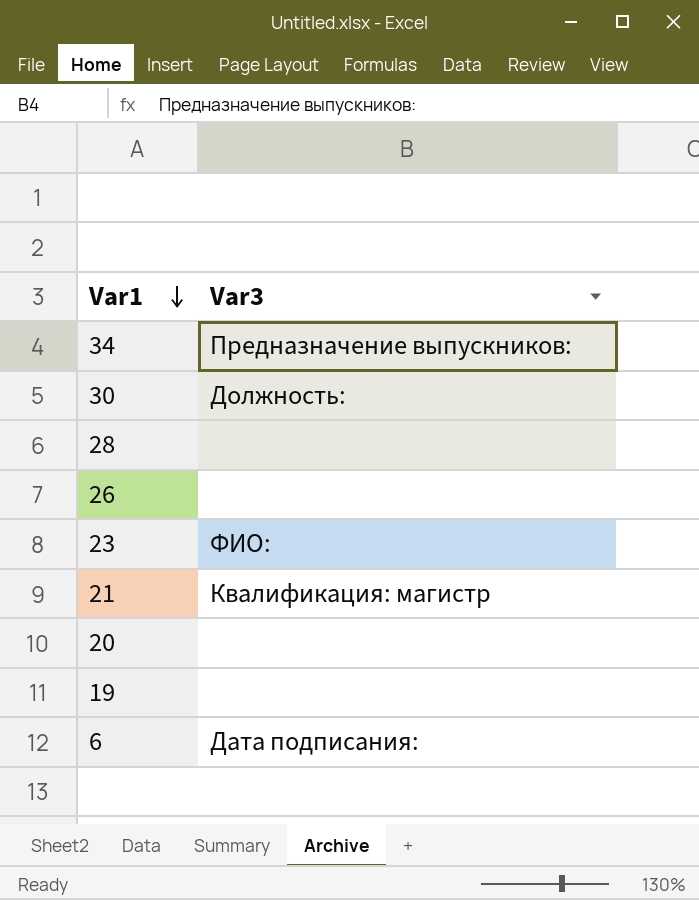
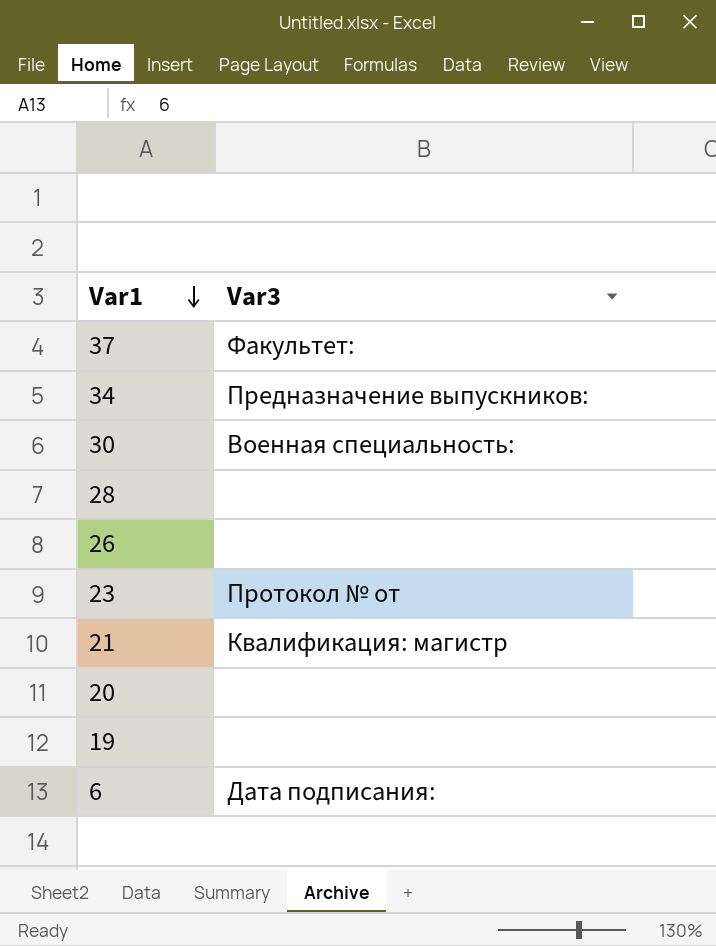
row 37: none -> Факультет:
30 | Var3: Должность: -> Военная специальность:
23 | Var3: ФИО: -> Протокол № от

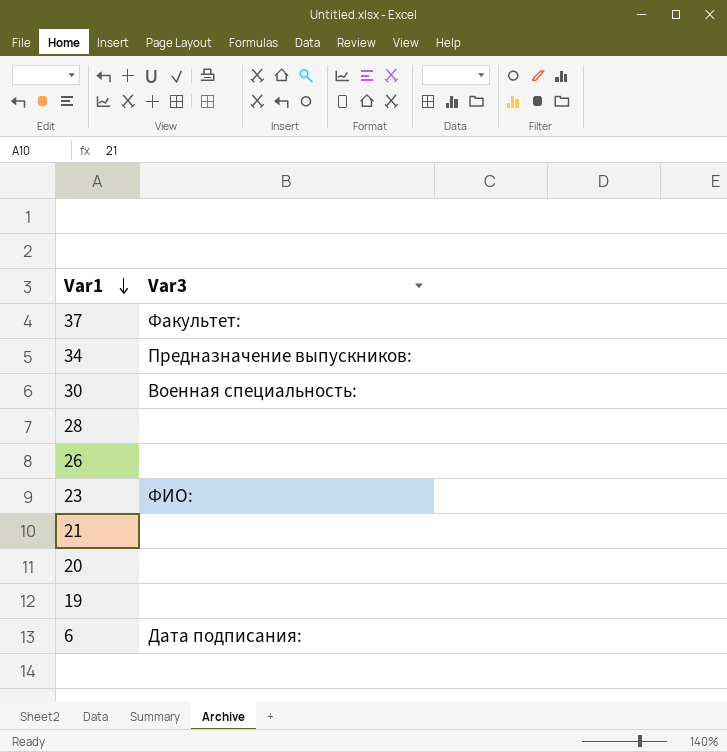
23 | Var3: Протокол № от -> ФИО:
21 | Var3: Квалификация: магистр -> none

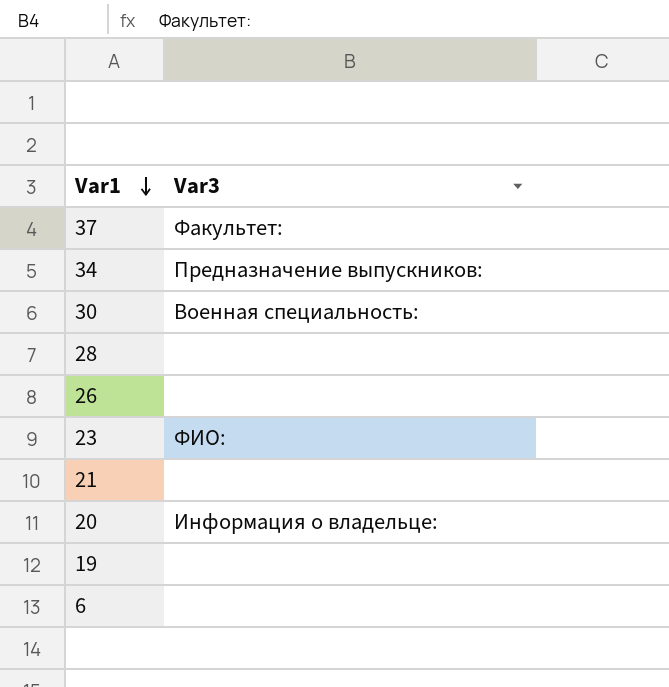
20 | Var3: none -> Информация о владельце:
6 | Var3: Дата подписания: -> none

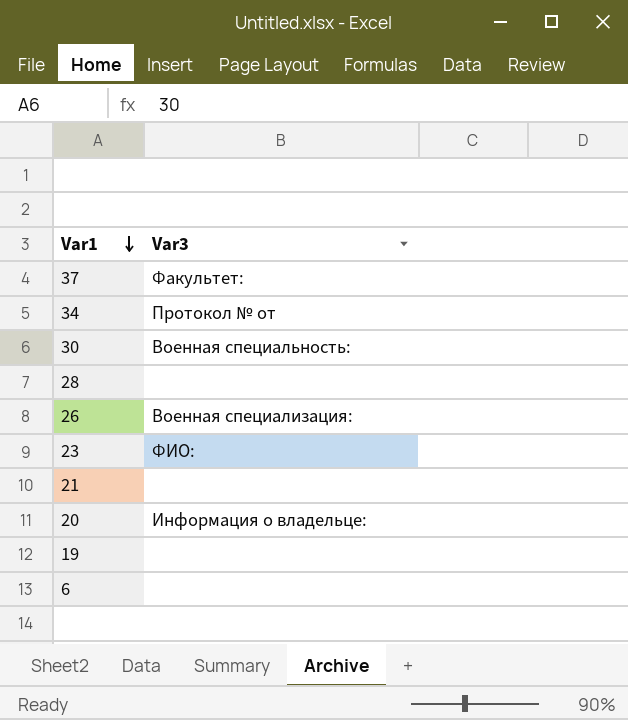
34 | Var3: Предназначение выпускников: -> Протокол № от
26 | Var3: none -> Военная специализация:

